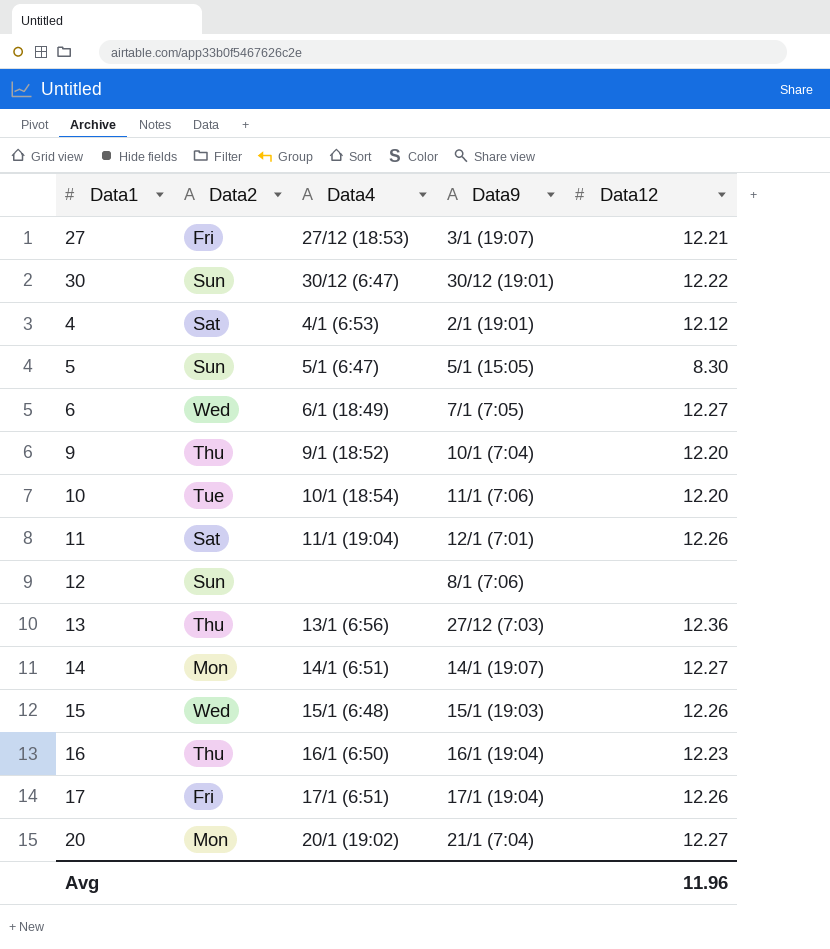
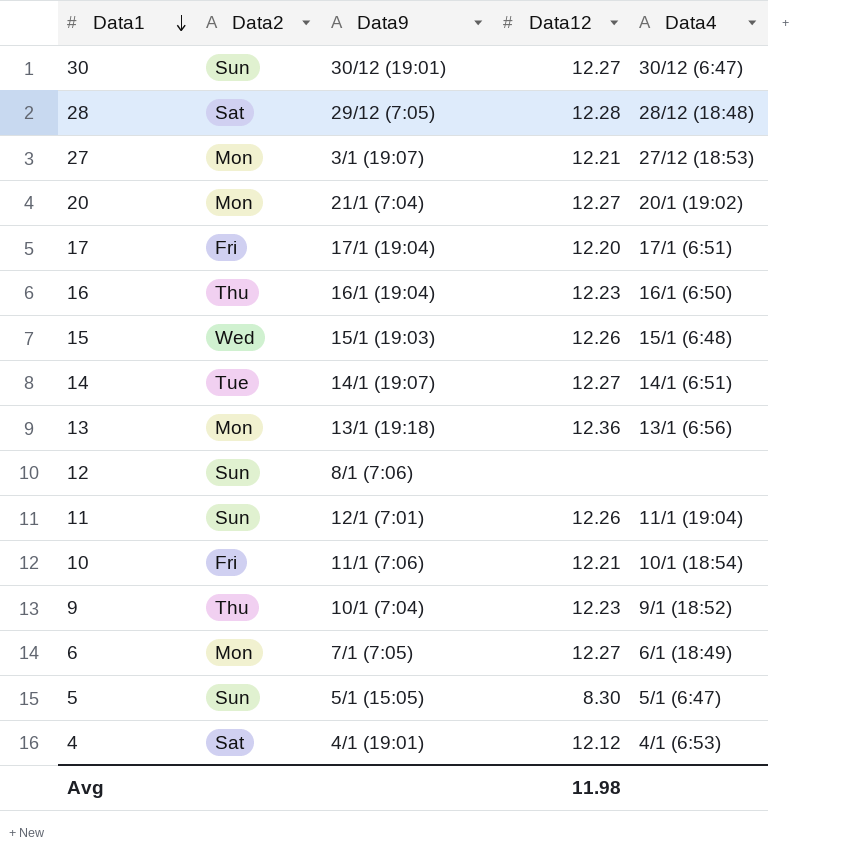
row order: none -> Data1 descending
column Data4 | position: 3 -> 5
30 | Data12: 12.22 -> 12.27
row 28: none -> Sat | 29/12 (7:05) | 12.28 | 28/12 (18:48)
27 | Data2: Fri -> Mon
17 | Data12: 12.26 -> 12.20
14 | Data2: Mon -> Tue
13 | Data2: Thu -> Mon
13 | Data9: 27/12 (7:03) -> 13/1 (19:18)
11 | Data2: Sat -> Sun
10 | Data2: Tue -> Fri
10 | Data12: 12.20 -> 12.21
9 | Data12: 12.20 -> 12.23
6 | Data2: Wed -> Mon
4 | Data9: 2/1 (19:01) -> 4/1 (19:01)
Avg | Data12: 11.96 -> 11.98

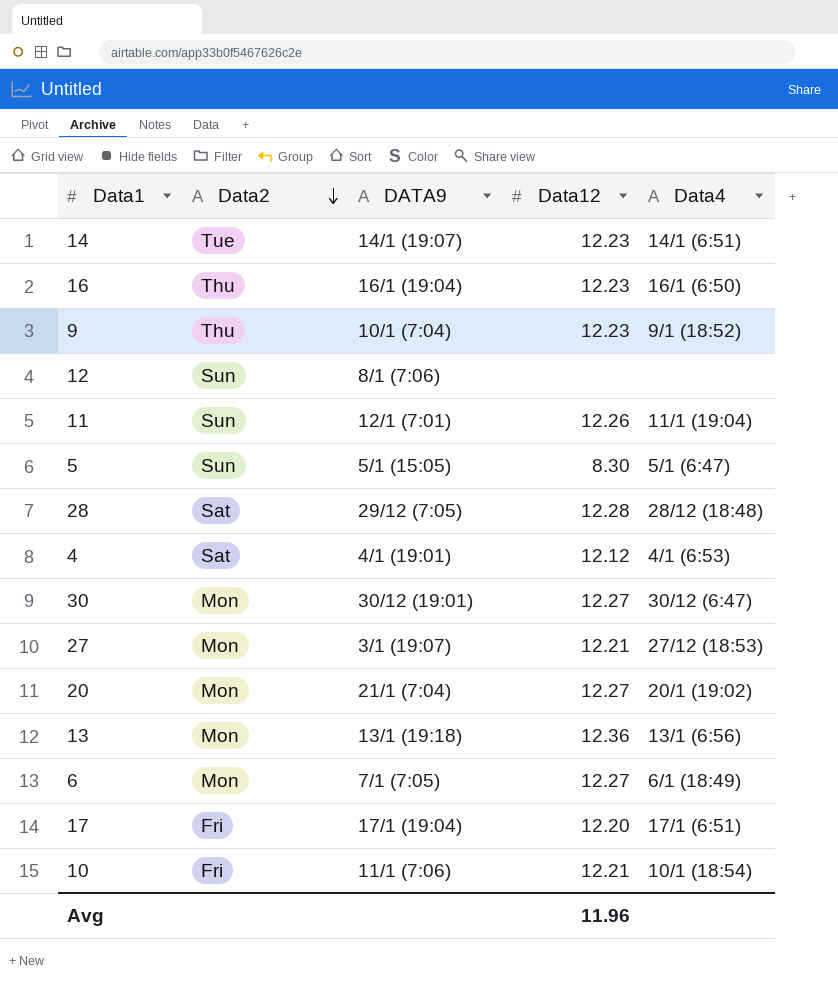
row order: Data1 descending -> Data2 descending
column name: Data9 -> DATA9
row 15: Wed | 15/1 (19:03) | 12.26 | 15/1 (6:48) -> none
14 | Data12: 12.27 -> 12.23
30 | Data2: Sun -> Mon
Avg | Data12: 11.98 -> 11.96

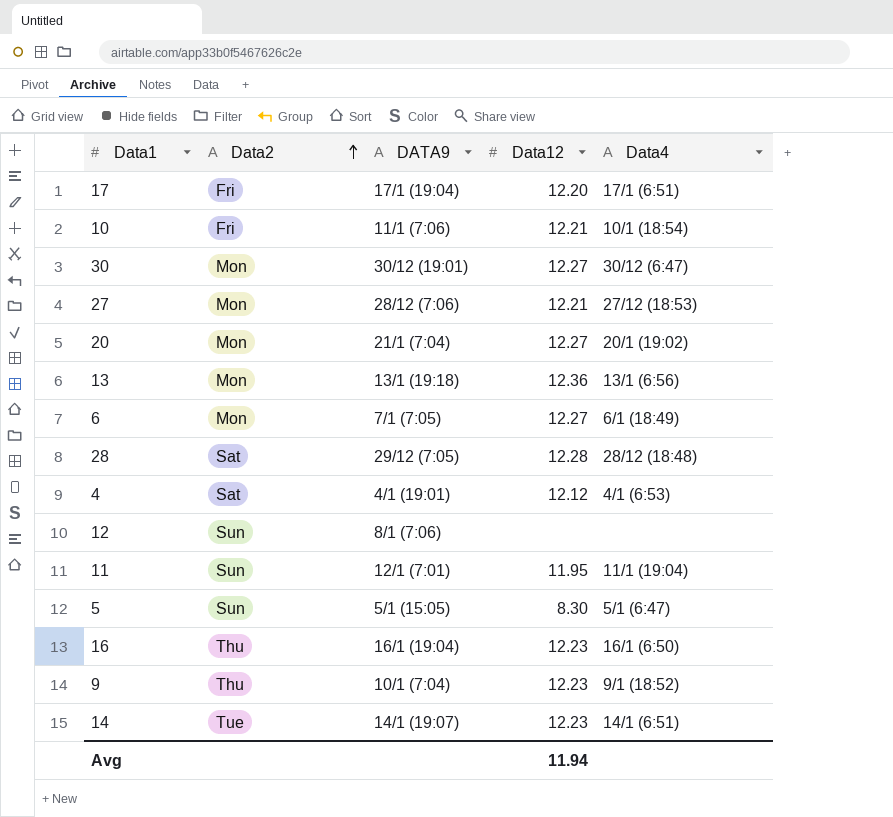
row order: Data2 descending -> Data2 ascending
27 | DATA9: 3/1 (19:07) -> 28/12 (7:06)
11 | Data12: 12.26 -> 11.95
Avg | Data12: 11.96 -> 11.94

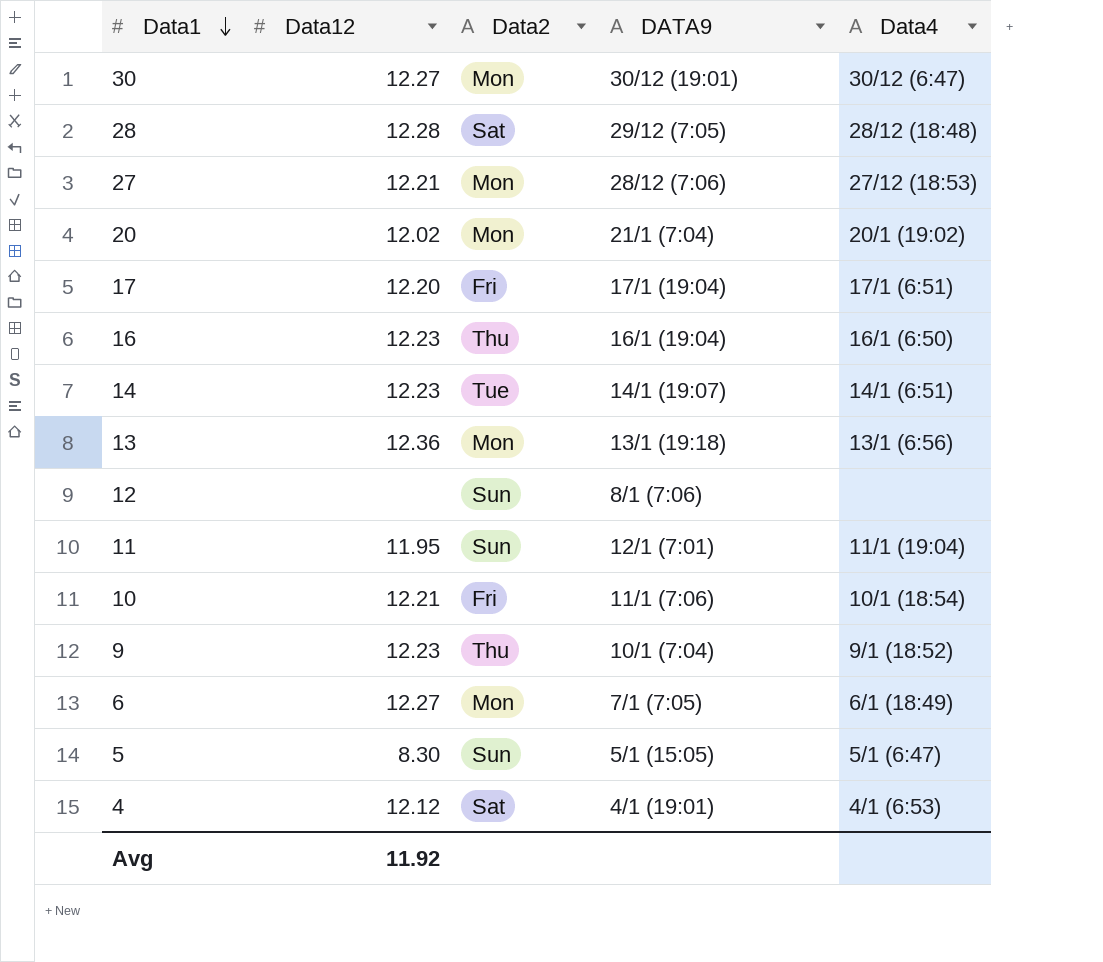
row order: Data2 ascending -> Data1 descending
column Data12 | position: 4 -> 2
20 | Data12: 12.27 -> 12.02
Avg | Data12: 11.94 -> 11.92

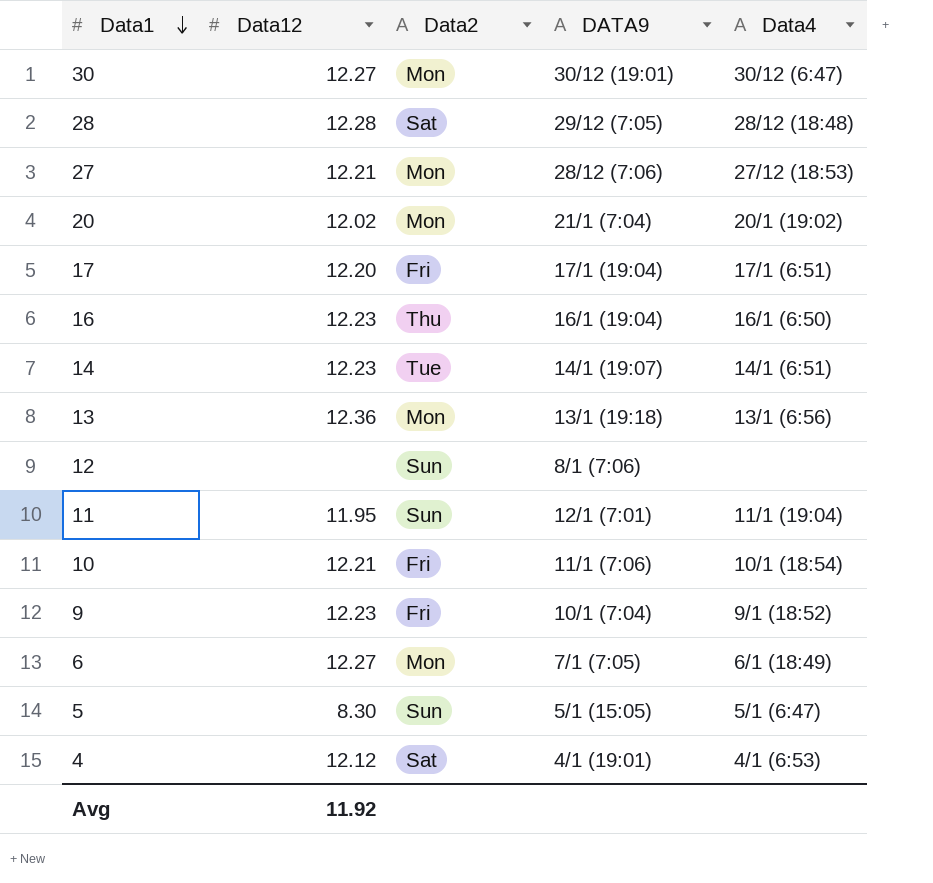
9 | Data2: Thu -> Fri

